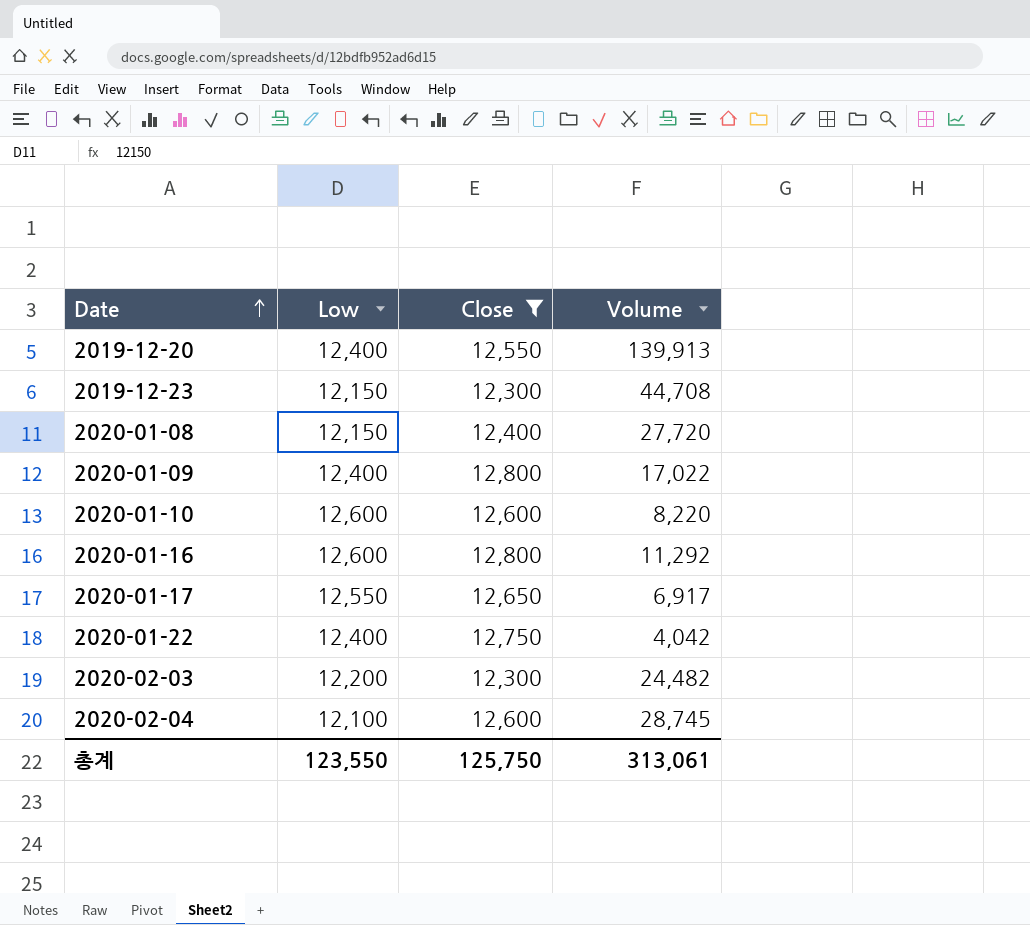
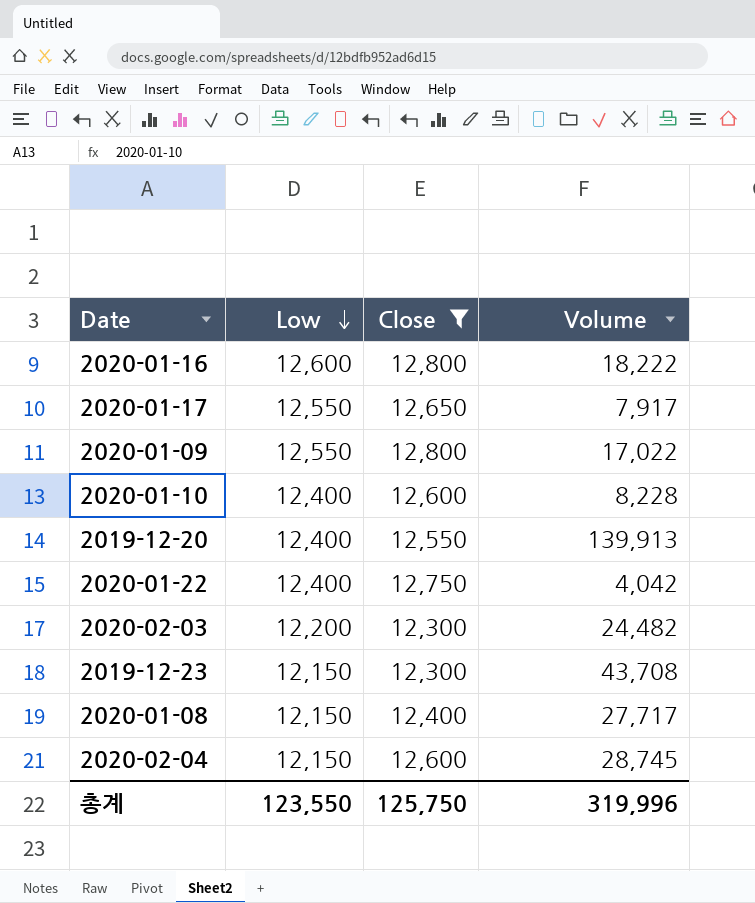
row order: Date ascending -> Low descending
2020-01-16 | Volume: 11,292 -> 18,222
2020-01-17 | Volume: 6,917 -> 7,917
2020-01-09 | Low: 12,400 -> 12,550
2020-01-10 | Low: 12,600 -> 12,400
2020-01-10 | Volume: 8,220 -> 8,228
2019-12-23 | Volume: 44,708 -> 43,708
2020-01-08 | Volume: 27,720 -> 27,717
2020-02-04 | Low: 12,100 -> 12,150
총계 | Volume: 313,061 -> 319,996

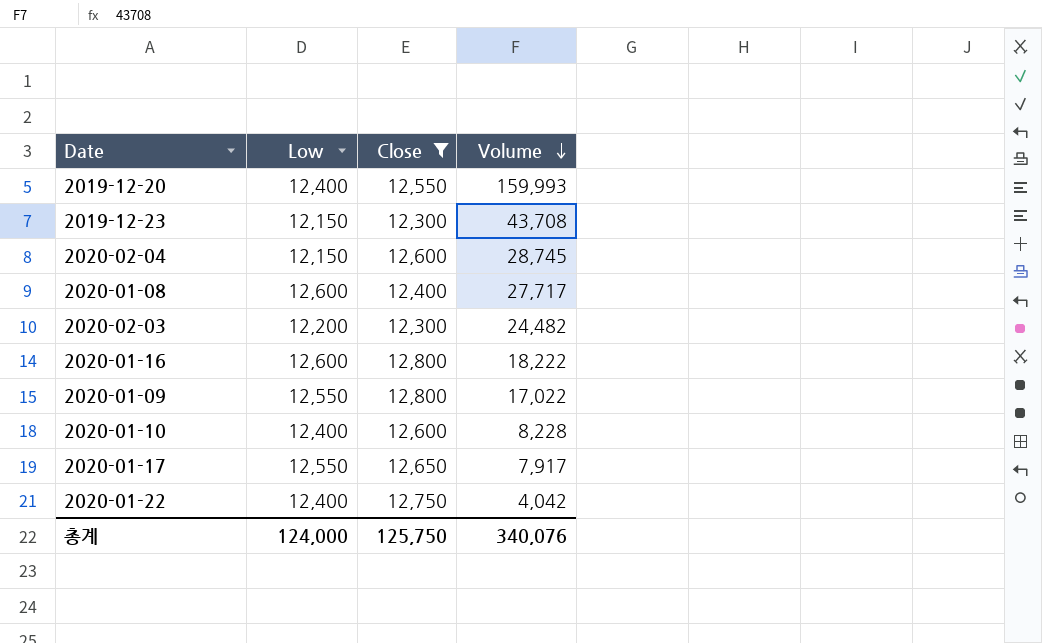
row order: Low descending -> Volume descending
2019-12-20 | Volume: 139,913 -> 159,993
2020-01-08 | Low: 12,150 -> 12,600
총계 | Low: 123,550 -> 124,000
총계 | Volume: 319,996 -> 340,076

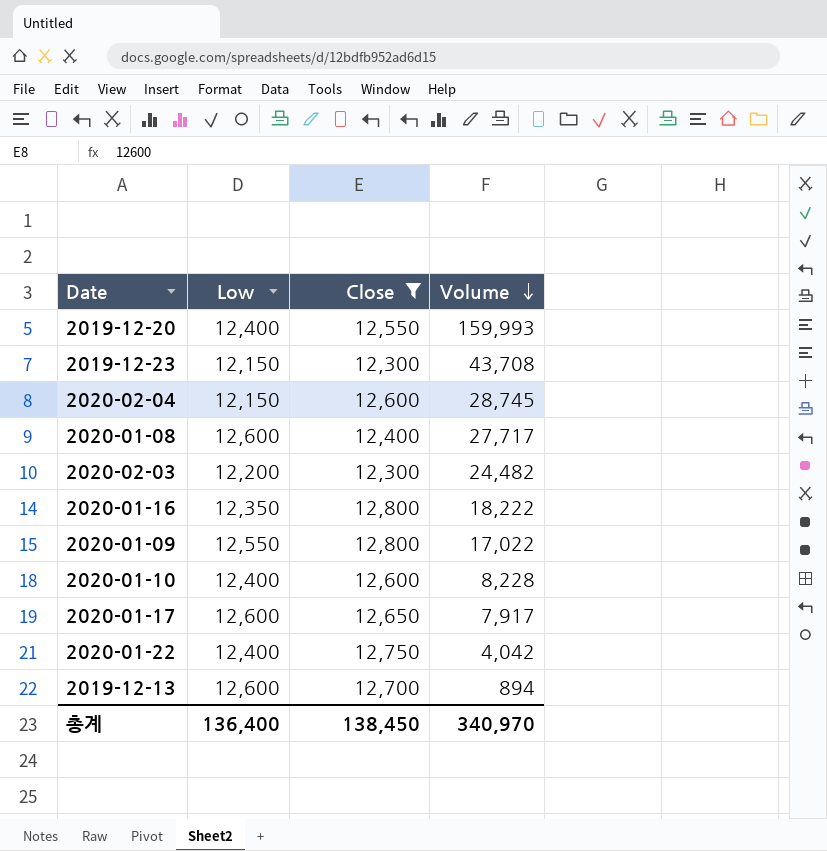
2020-01-16 | Low: 12,600 -> 12,350
2020-01-17 | Low: 12,550 -> 12,600
row 2019-12-13: none -> 12,600 | 12,700 | 894
총계 | Low: 124,000 -> 136,400
총계 | Close: 125,750 -> 138,450
총계 | Volume: 340,076 -> 340,970

